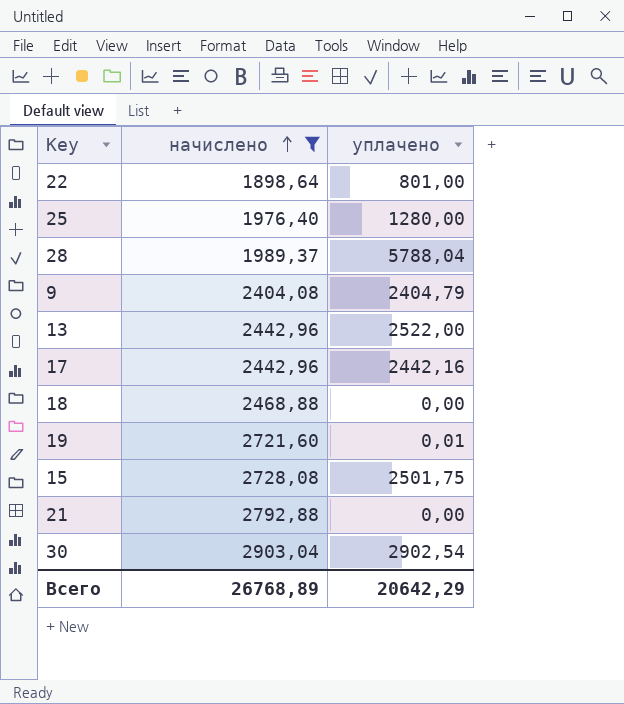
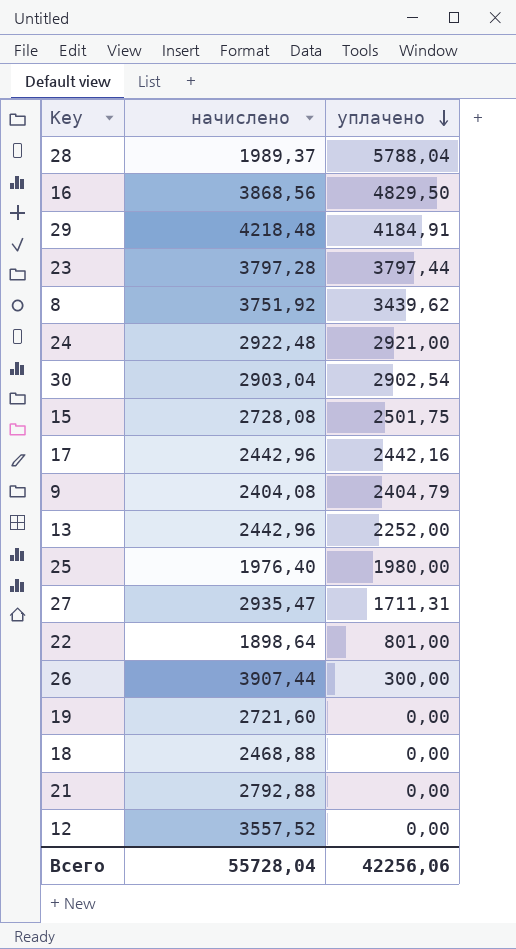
filter: начислено <= 2903,04 -> none
row order: начислено ascending -> уплачено descending
13 | уплачено: 2522,00 -> 2252,00
25 | уплачено: 1280,00 -> 1980,00
19 | уплачено: 0,01 -> 0,00
Всего | начислено: 26768,89 -> 55728,04
Всего | уплачено: 20642,29 -> 42256,06

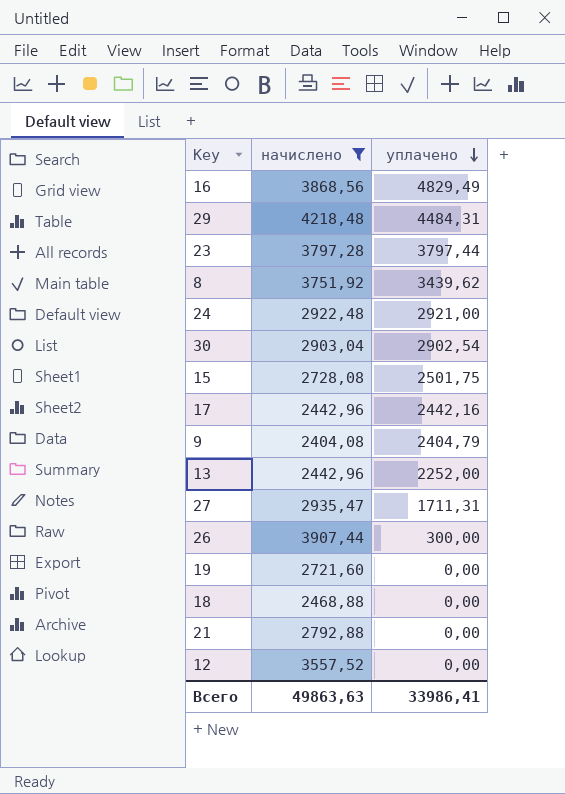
filter: none -> начислено >= 2404,08
16 | уплачено: 4829,50 -> 4829,49
29 | уплачено: 4184,91 -> 4484,31
Всего | начислено: 55728,04 -> 49863,63
Всего | уплачено: 42256,06 -> 33986,41

